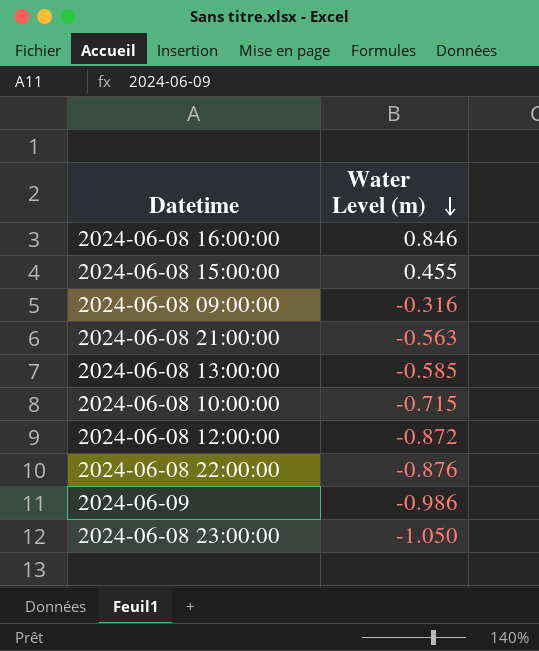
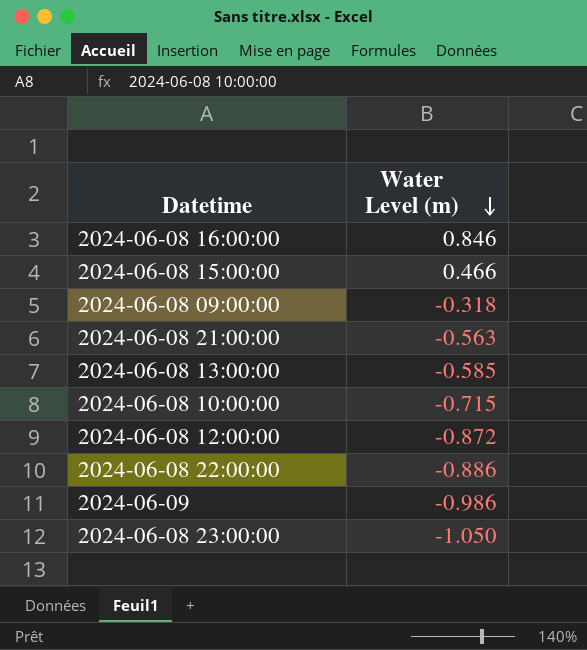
2024-06-08 15:00:00 | Water Level (m): 0.455 -> 0.466
2024-06-08 09:00:00 | Water Level (m): -0.316 -> -0.318
2024-06-08 22:00:00 | Water Level (m): -0.876 -> -0.886

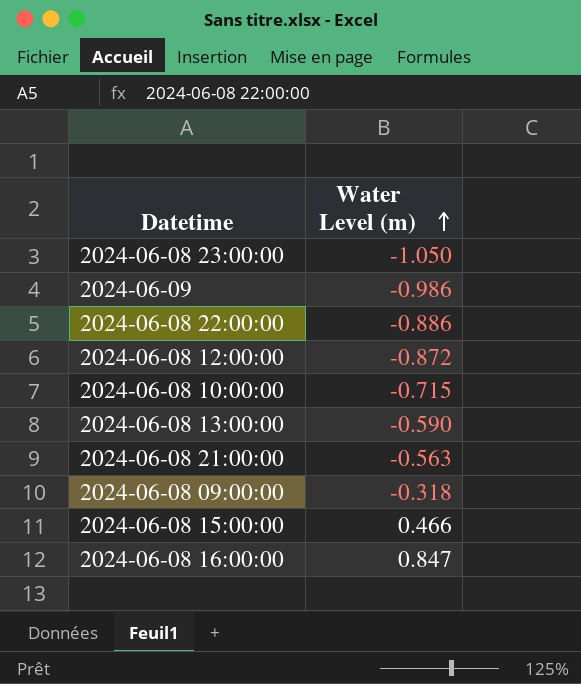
row order: Water Level (m) descending -> Water Level (m) ascending
2024-06-08 13:00:00 | Water Level (m): -0.585 -> -0.590
2024-06-08 16:00:00 | Water Level (m): 0.846 -> 0.847

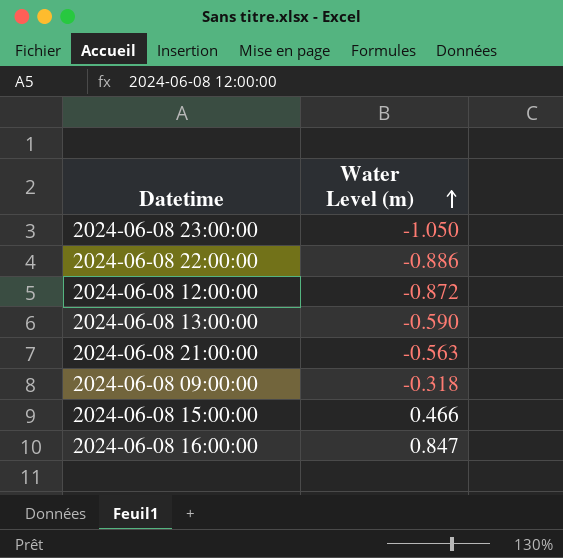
row 2024-06-09: -0.986 -> none
row 2024-06-08 10:00:00: -0.715 -> none

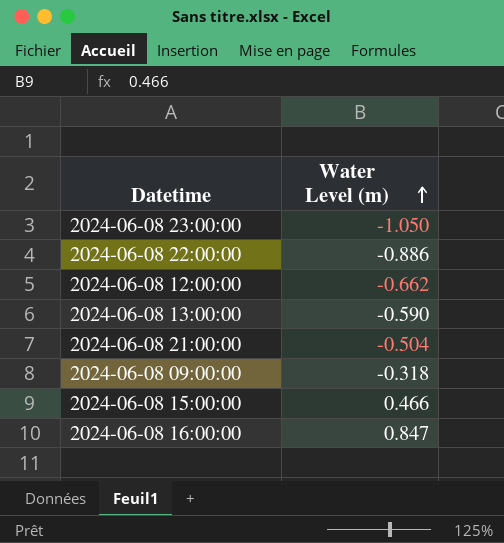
2024-06-08 12:00:00 | Water Level (m): -0.872 -> -0.662
2024-06-08 21:00:00 | Water Level (m): -0.563 -> -0.504

